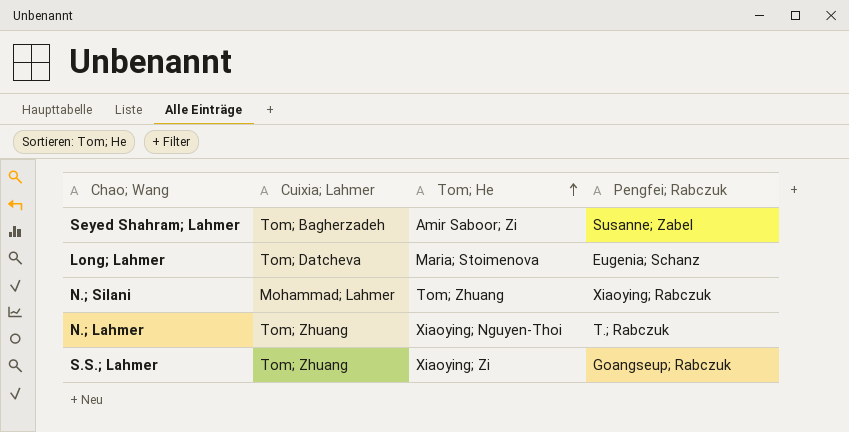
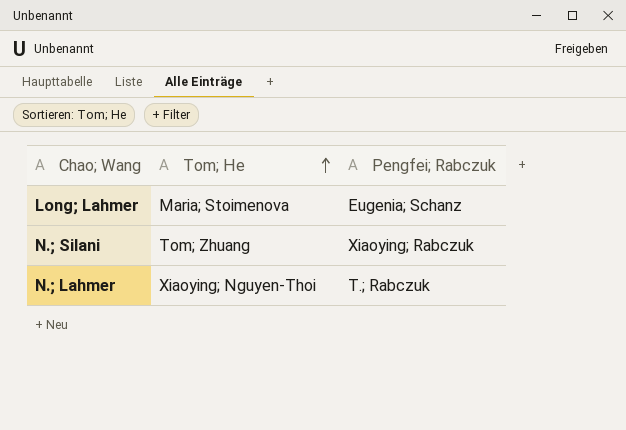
column Cuixia; Lahmer | position: 2 -> none
row Seyed Shahram; Lahmer: Tom; Bagherzadeh | Amir Saboor; Zi | Susanne; Zabel -> none
row S.S.; Lahmer: Tom; Zhuang | Xiaoying; Zi | Goangseup; Rabczuk -> none

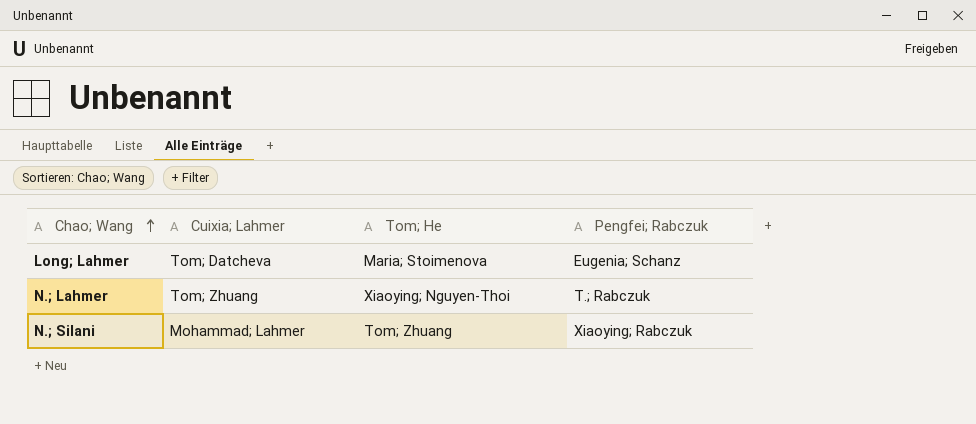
row order: Tom; He ascending -> Chao; Wang ascending
column Cuixia; Lahmer | position: none -> 2

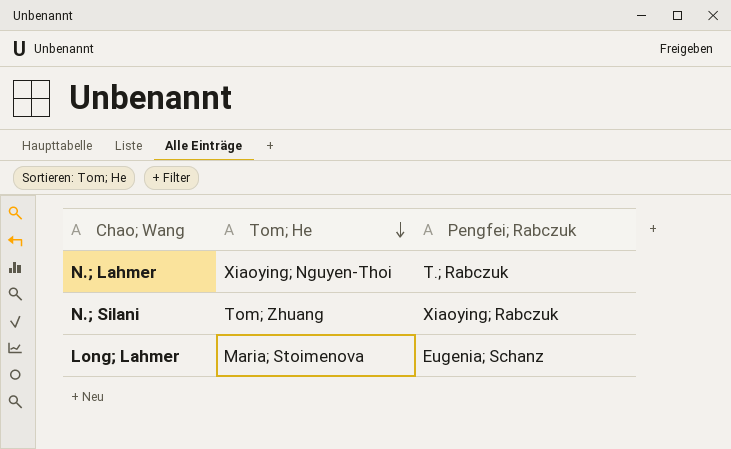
row order: Chao; Wang ascending -> Tom; He descending
column Cuixia; Lahmer | position: 2 -> none

